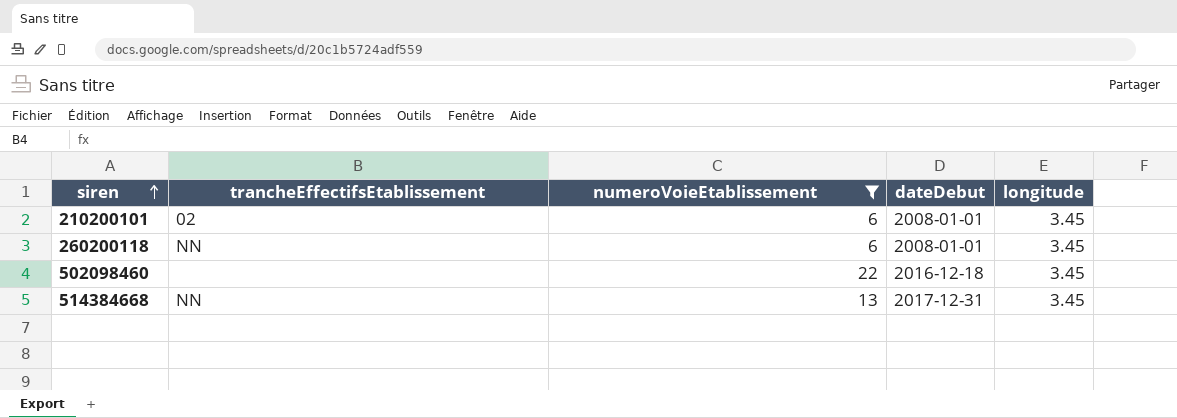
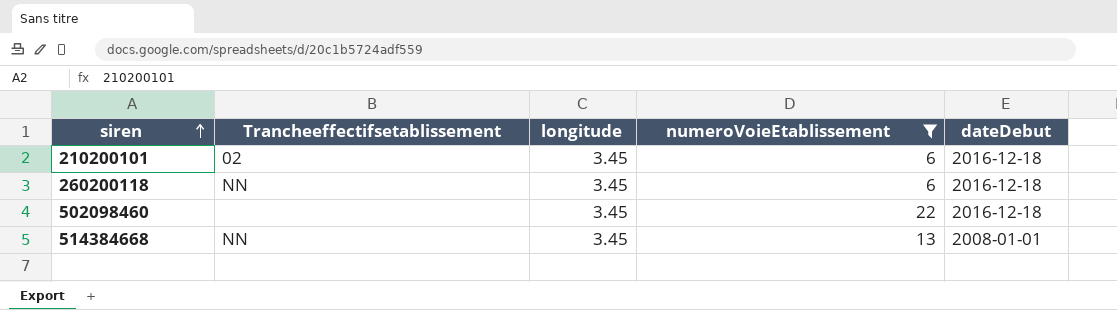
column name: trancheEffectifsEtablissement -> Trancheeffectifsetablissement
column longitude | position: 5 -> 3
210200101 | dateDebut: 2008-01-01 -> 2016-12-18
260200118 | dateDebut: 2008-01-01 -> 2016-12-18
514384668 | dateDebut: 2017-12-31 -> 2008-01-01

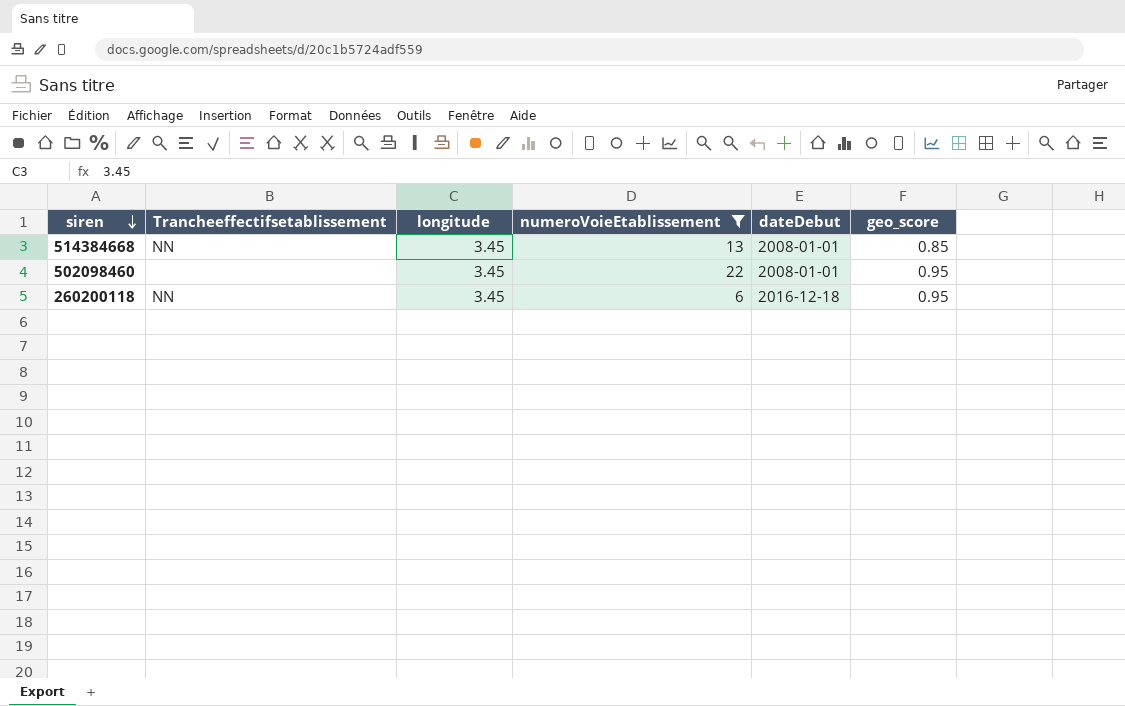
row order: siren ascending -> siren descending
column geo_score | position: none -> 6
row 210200101: 02 | 3.45 | 6 | 2016-12-18 -> none
502098460 | dateDebut: 2016-12-18 -> 2008-01-01

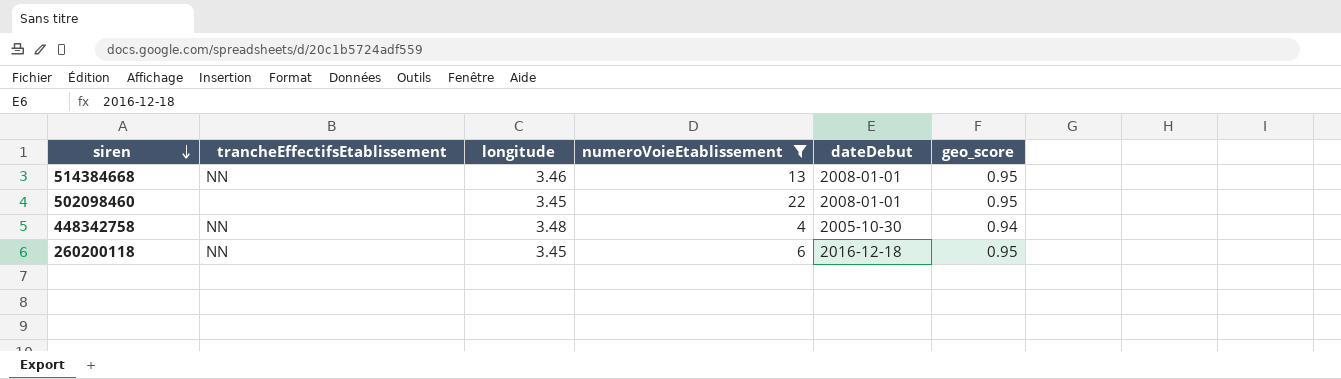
column name: Trancheeffectifsetablissement -> trancheEffectifsEtablissement
514384668 | longitude: 3.45 -> 3.46
514384668 | geo_score: 0.85 -> 0.95
row 448342758: none -> NN | 3.48 | 4 | 2005-10-30 | 0.94

